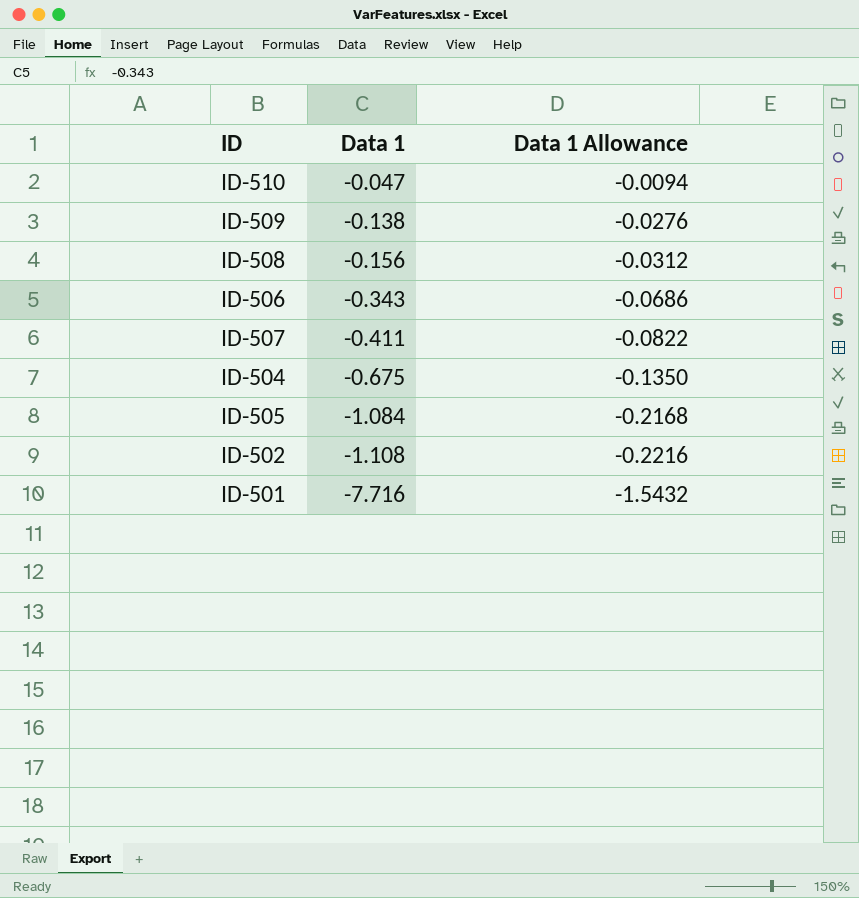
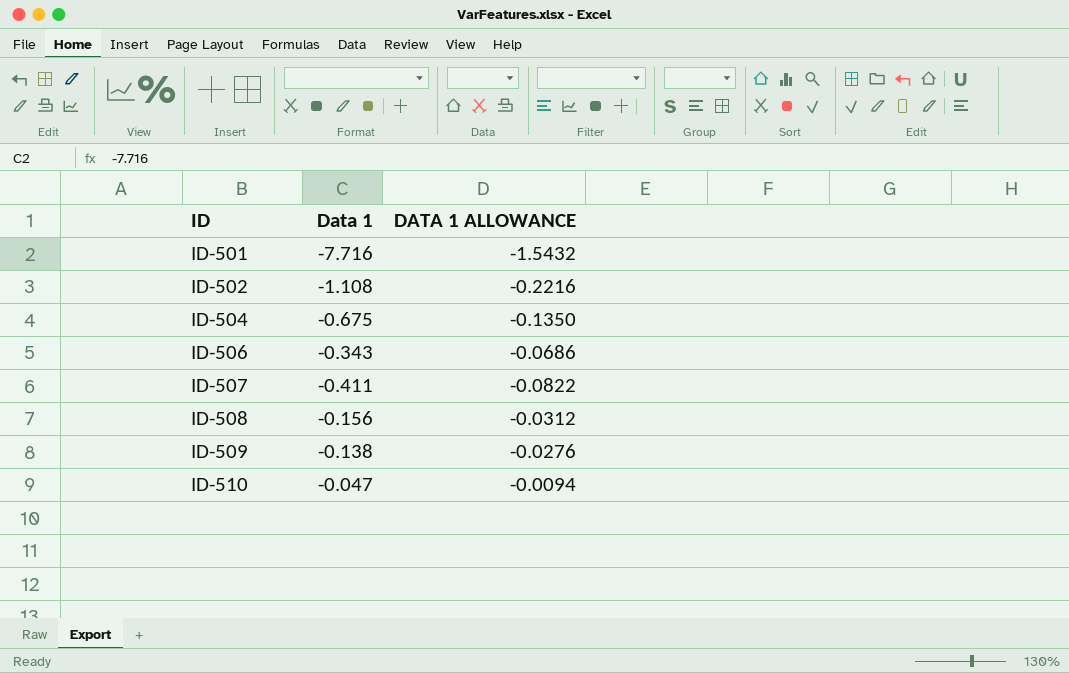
row order: Data 1 descending -> ID ascending
column name: Data 1 Allowance -> DATA 1 ALLOWANCE
row ID-505: -1.084 | -0.2168 -> none

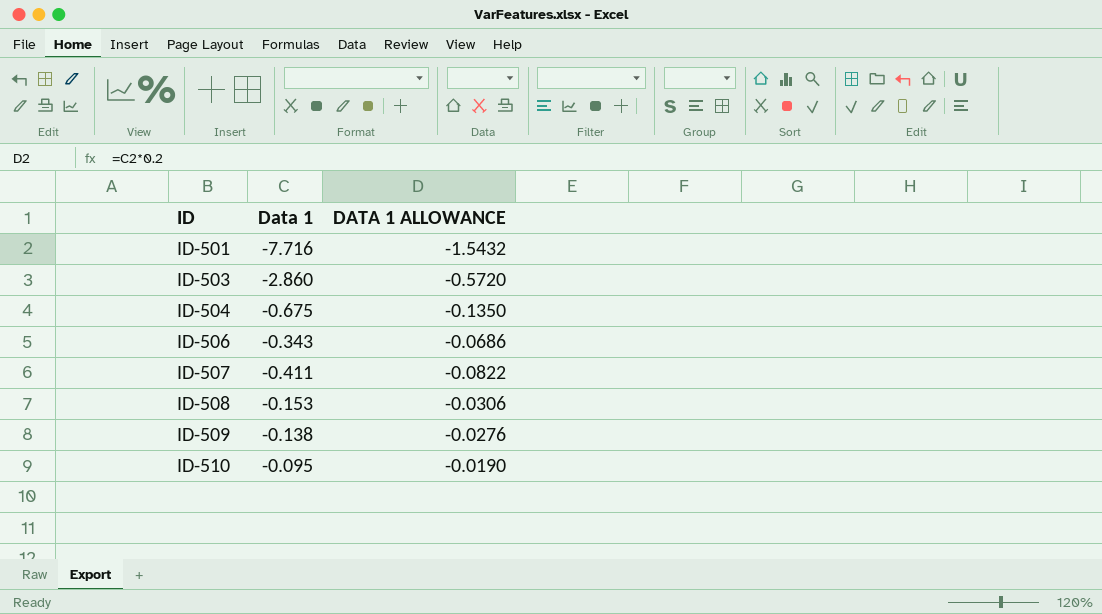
row ID-502: -1.108 | -0.2216 -> none
row ID-503: none -> -2.860 | -0.5720
ID-508 | Data 1: -0.156 -> -0.153
ID-508 | DATA 1 ALLOWANCE: -0.0312 -> -0.0306
ID-510 | Data 1: -0.047 -> -0.095
ID-510 | DATA 1 ALLOWANCE: -0.0094 -> -0.0190

